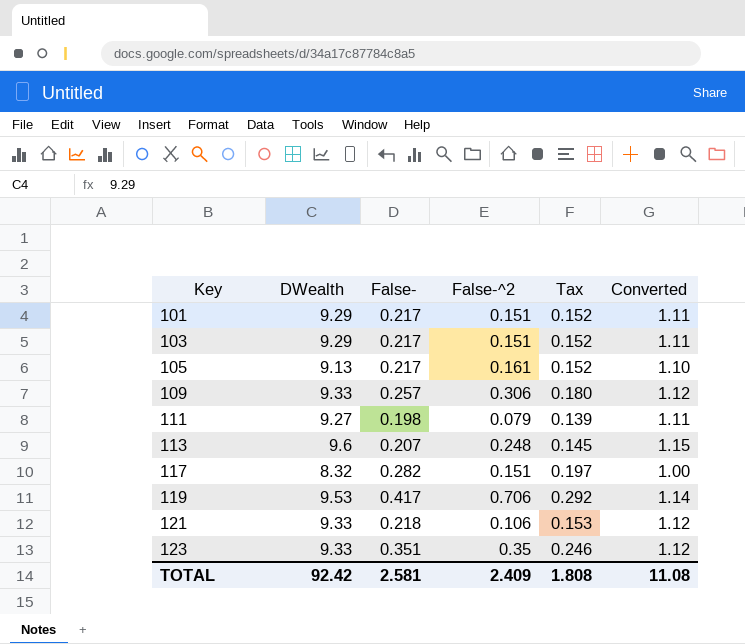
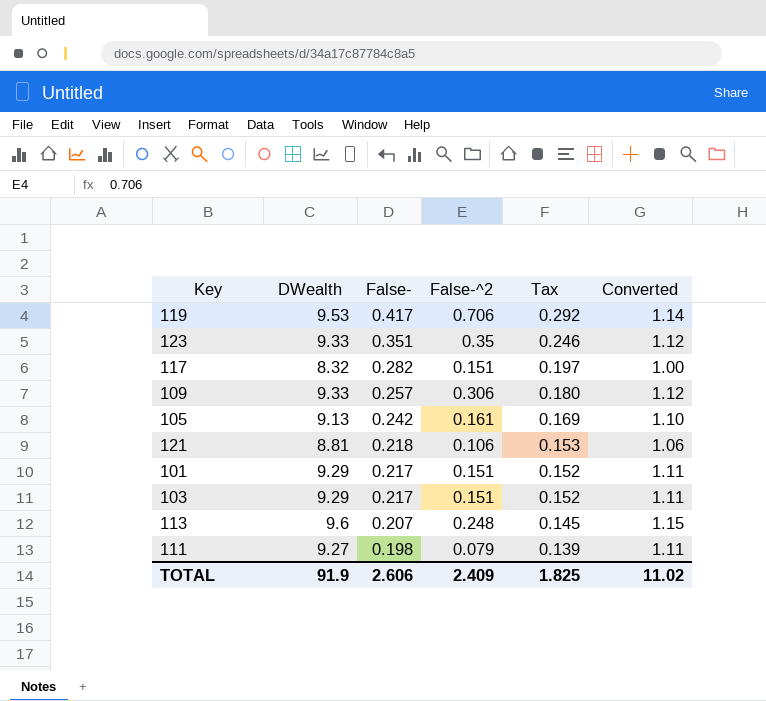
row order: Key ascending -> False- descending
105 | False-: 0.217 -> 0.242
105 | Tax: 0.152 -> 0.169
121 | DWealth: 9.33 -> 8.81
121 | Converted: 1.12 -> 1.06
TOTAL | DWealth: 92.42 -> 91.9
TOTAL | False-: 2.581 -> 2.606
TOTAL | Tax: 1.808 -> 1.825
TOTAL | Converted: 11.08 -> 11.02

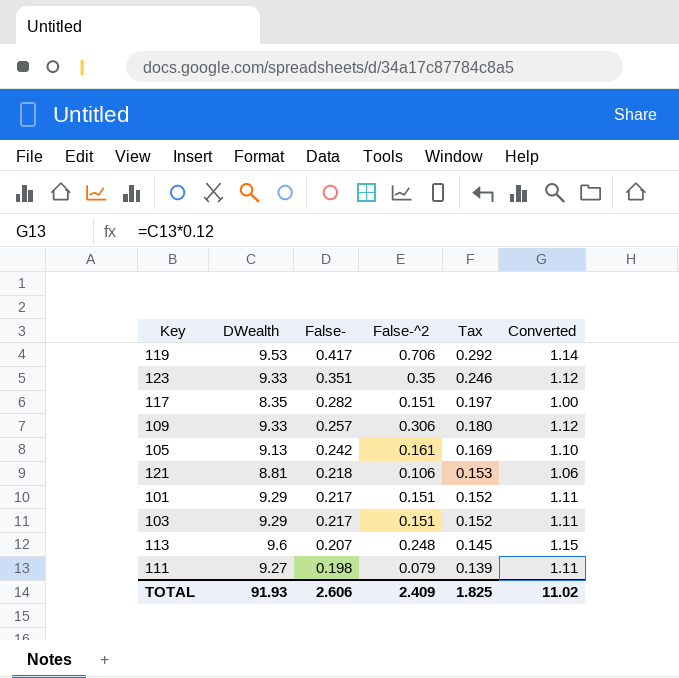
117 | DWealth: 8.32 -> 8.35
TOTAL | DWealth: 91.9 -> 91.93

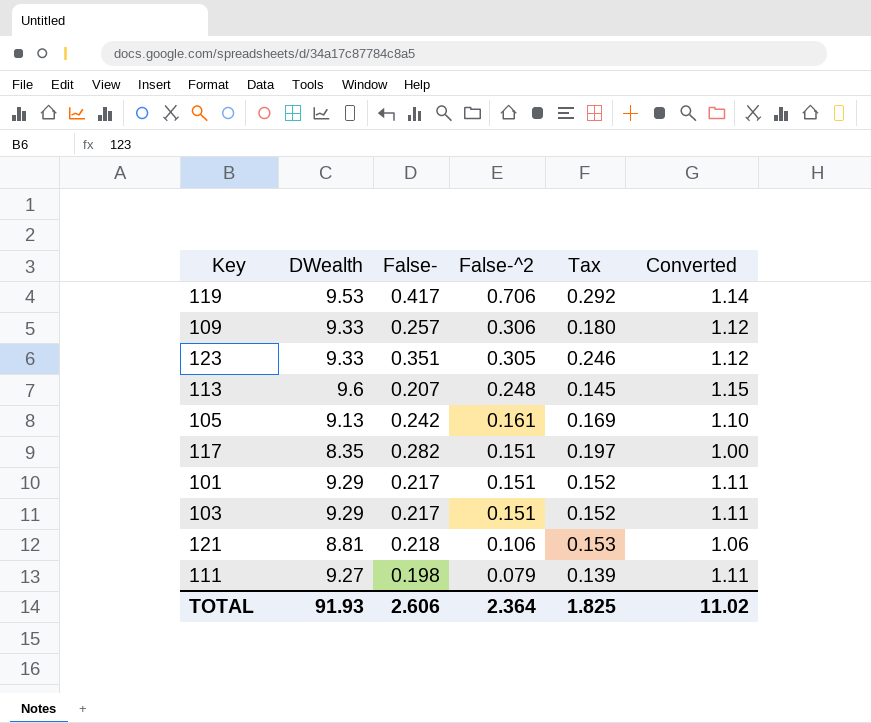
row order: False- descending -> False-^2 descending
123 | False-^2: 0.35 -> 0.305
TOTAL | False-^2: 2.409 -> 2.364

